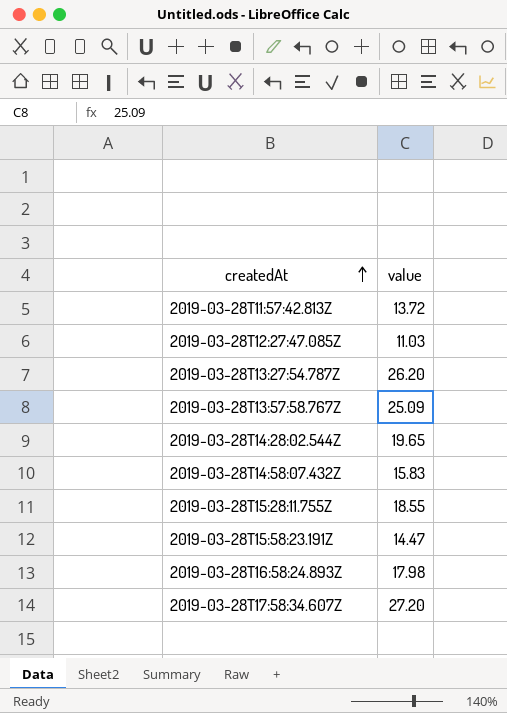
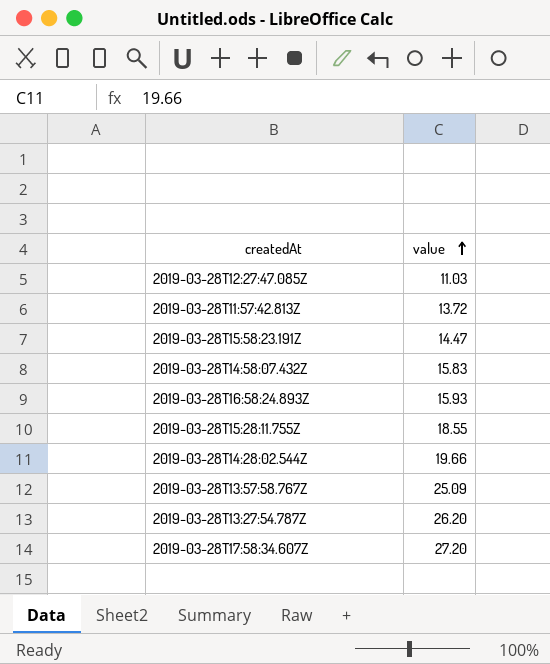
row order: createdAt ascending -> value ascending
2019-03-28T16:58:24.893Z | value: 17.98 -> 15.93
2019-03-28T14:28:02.544Z | value: 19.65 -> 19.66

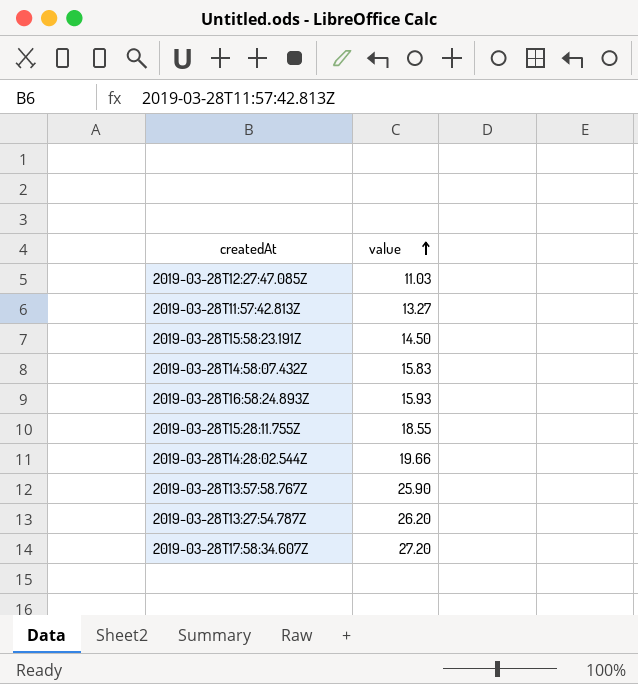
2019-03-28T11:57:42.813Z | value: 13.72 -> 13.27
2019-03-28T15:58:23.191Z | value: 14.47 -> 14.50
2019-03-28T13:57:58.767Z | value: 25.09 -> 25.90

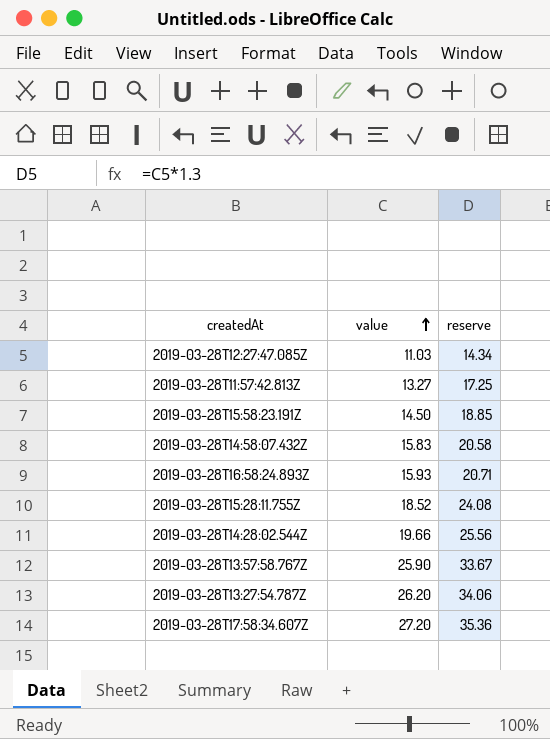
column reserve | formula: none -> [value] * 1.3
2019-03-28T15:28:11.755Z | value: 18.55 -> 18.52

